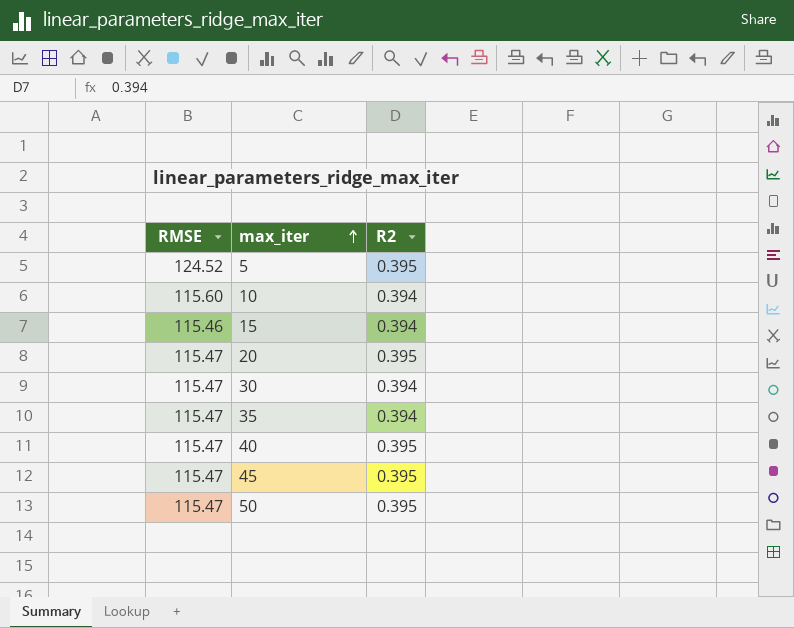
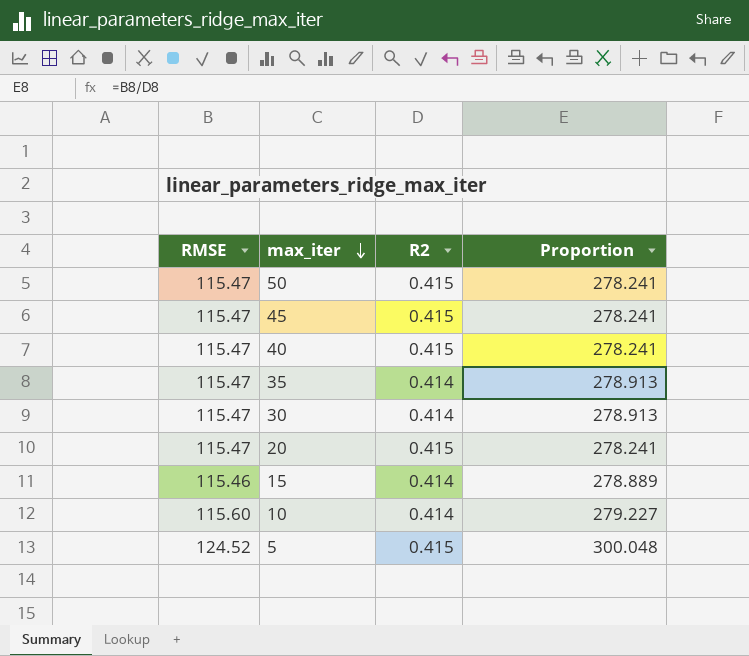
row order: max_iter ascending -> max_iter descending
column Proportion | formula: none -> [RMSE] / [R2]
50 | R2: 0.395 -> 0.415
45 | R2: 0.395 -> 0.415
40 | R2: 0.395 -> 0.415
35 | R2: 0.394 -> 0.414
30 | R2: 0.394 -> 0.414
20 | R2: 0.395 -> 0.415
15 | R2: 0.394 -> 0.414
10 | R2: 0.394 -> 0.414
5 | R2: 0.395 -> 0.415

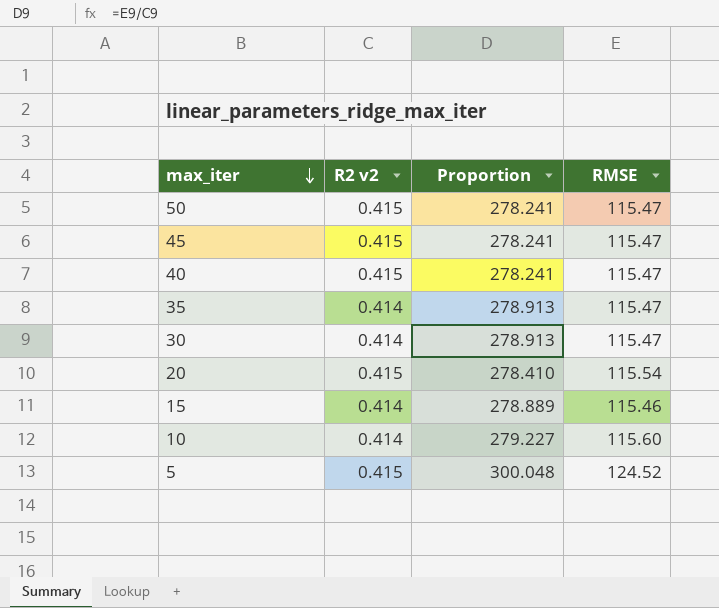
column name: R2 -> R2 v2
column RMSE | position: 1 -> 4
20 | Proportion: 278.241 -> 278.410
20 | RMSE: 115.47 -> 115.54

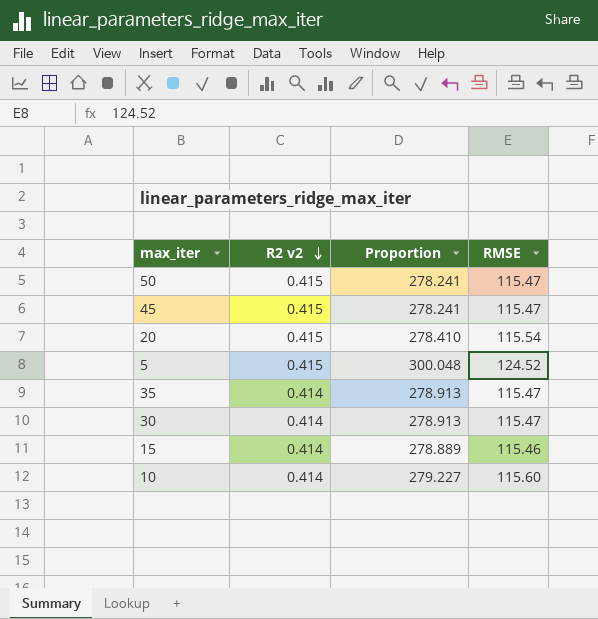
row order: max_iter descending -> R2 v2 descending
row 40: 0.415 | 278.241 | 115.47 -> none

